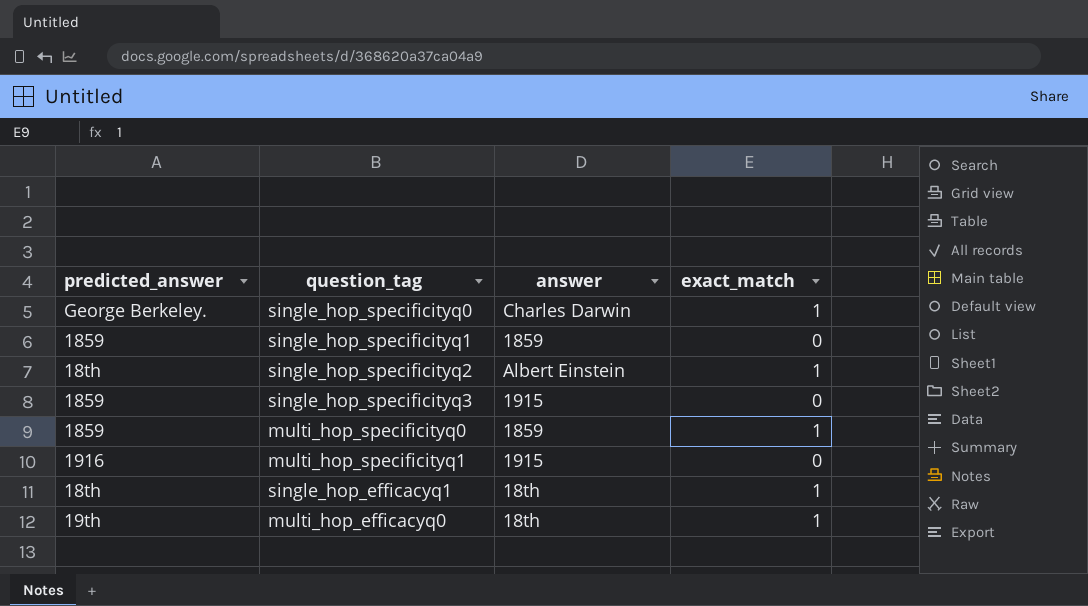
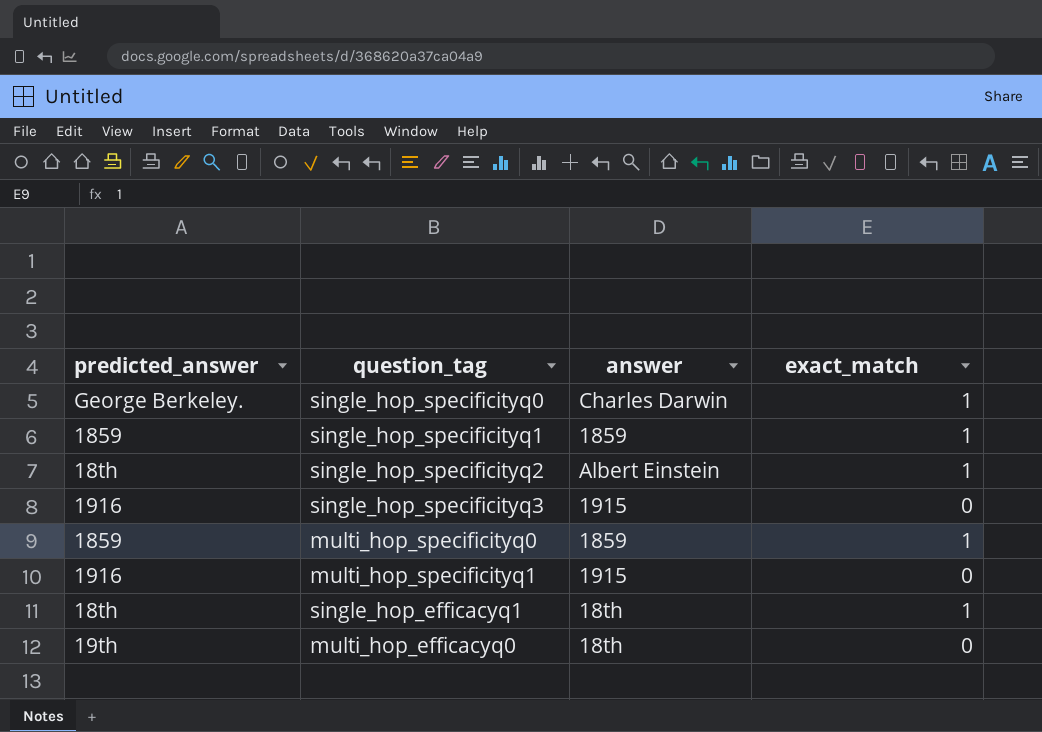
single_hop_specificityq1 | exact_match: 0 -> 1
single_hop_specificityq3 | predicted_answer: 1859 -> 1916
multi_hop_efficacyq0 | exact_match: 1 -> 0

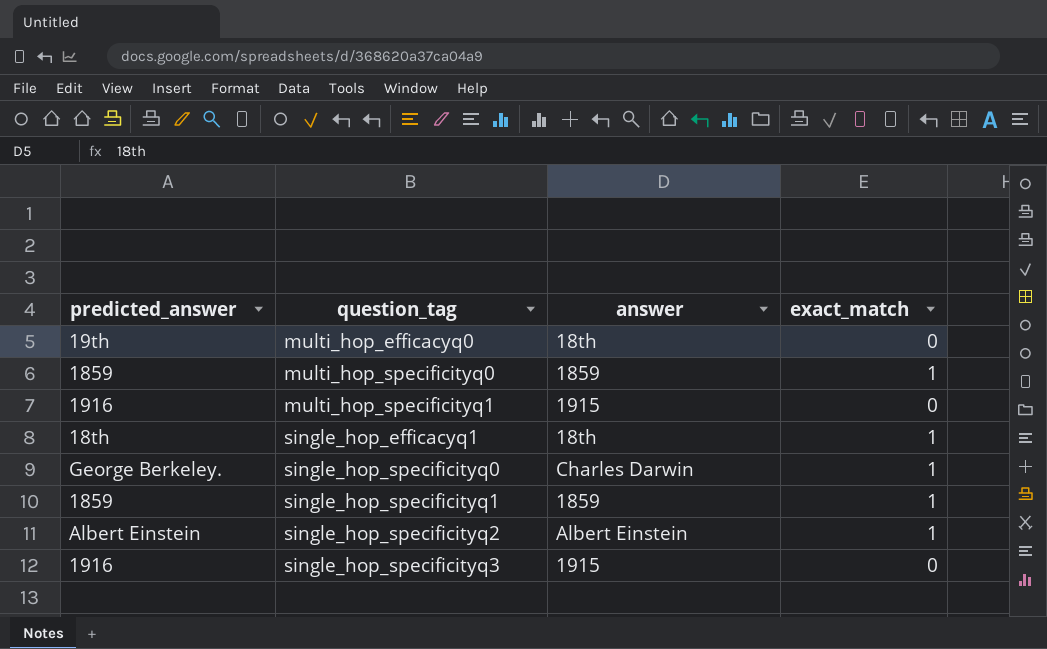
row order: none -> question_tag ascending
single_hop_specificityq2 | predicted_answer: 18th -> Albert Einstein

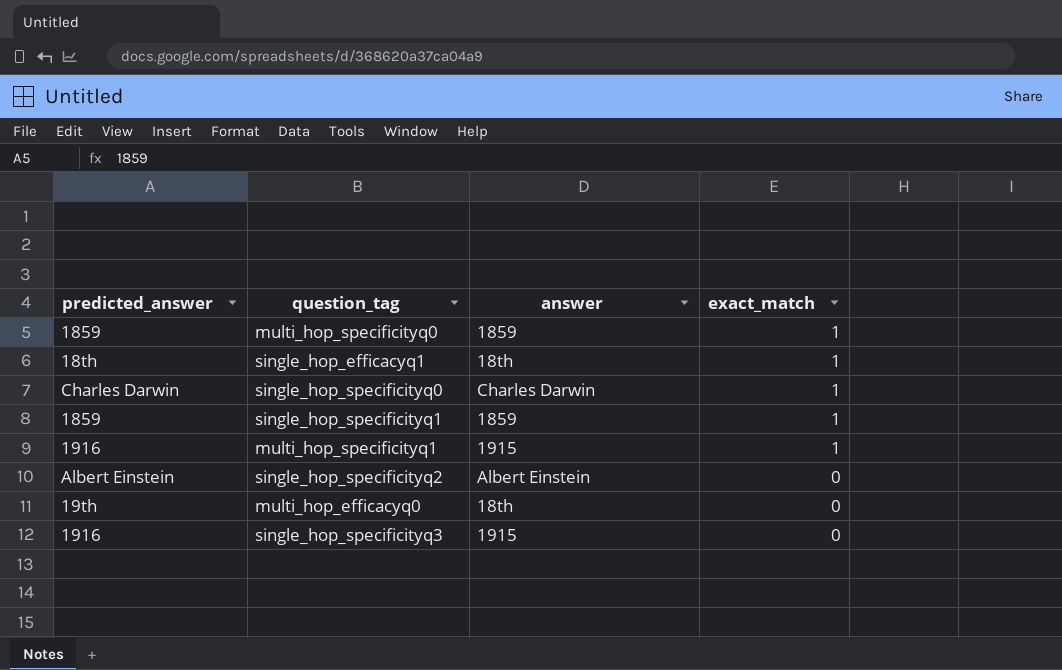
row order: question_tag ascending -> exact_match descending
single_hop_specificityq0 | predicted_answer: George Berkeley. -> Charles Darwin
multi_hop_specificityq1 | exact_match: 0 -> 1
single_hop_specificityq2 | exact_match: 1 -> 0

